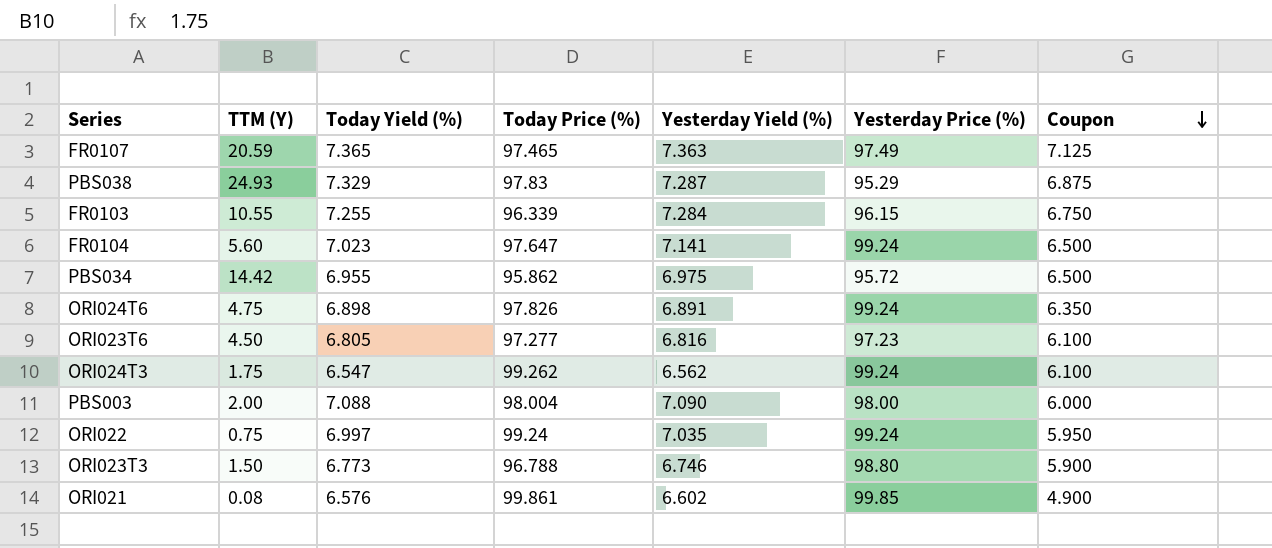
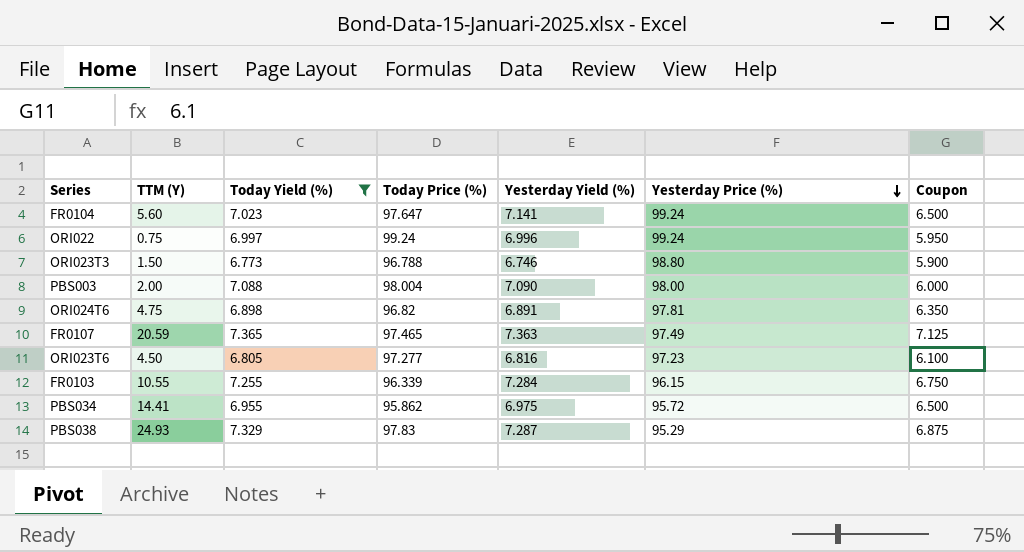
filter: none -> Today Yield (%) >= 6.773
row order: Coupon descending -> Yesterday Price (%) descending
ORI022 | Yesterday Yield (%): 7.035 -> 6.996
ORI024T6 | Today Price (%): 97.826 -> 96.82
ORI024T6 | Yesterday Price (%): 99.24 -> 97.81
PBS034 | TTM (Y): 14.42 -> 14.41

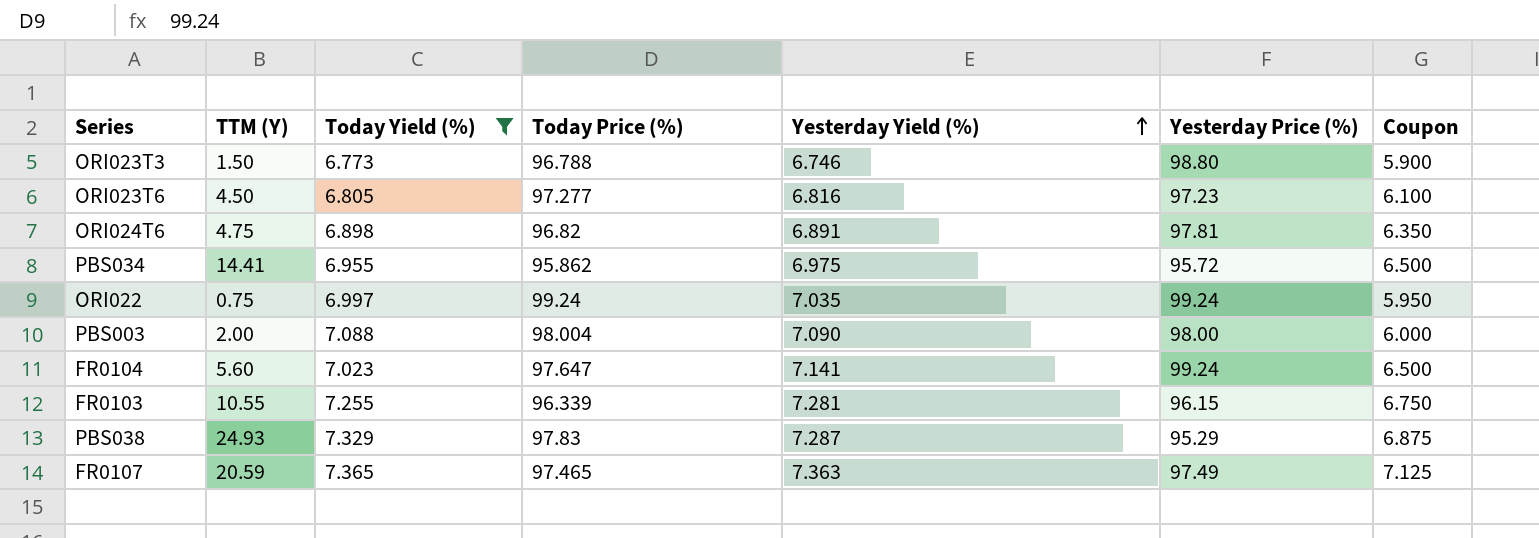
row order: Yesterday Price (%) descending -> Yesterday Yield (%) ascending
ORI022 | Yesterday Yield (%): 6.996 -> 7.035
FR0103 | Yesterday Yield (%): 7.284 -> 7.281

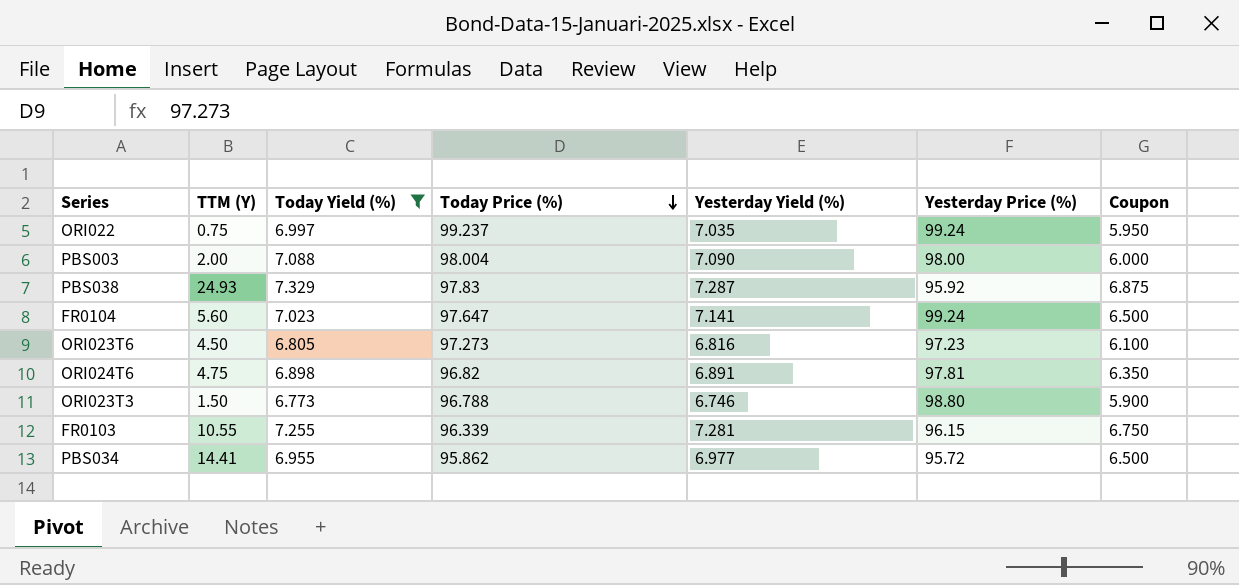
row order: Yesterday Yield (%) ascending -> Today Price (%) descending
row FR0107: 20.59 | 7.365 | 97.465 | 7.363 | 97.49 | 7.125 -> none
ORI022 | Today Price (%): 99.24 -> 99.237
PBS038 | Yesterday Price (%): 95.29 -> 95.92
ORI023T6 | Today Price (%): 97.277 -> 97.273
PBS034 | Yesterday Yield (%): 6.975 -> 6.977

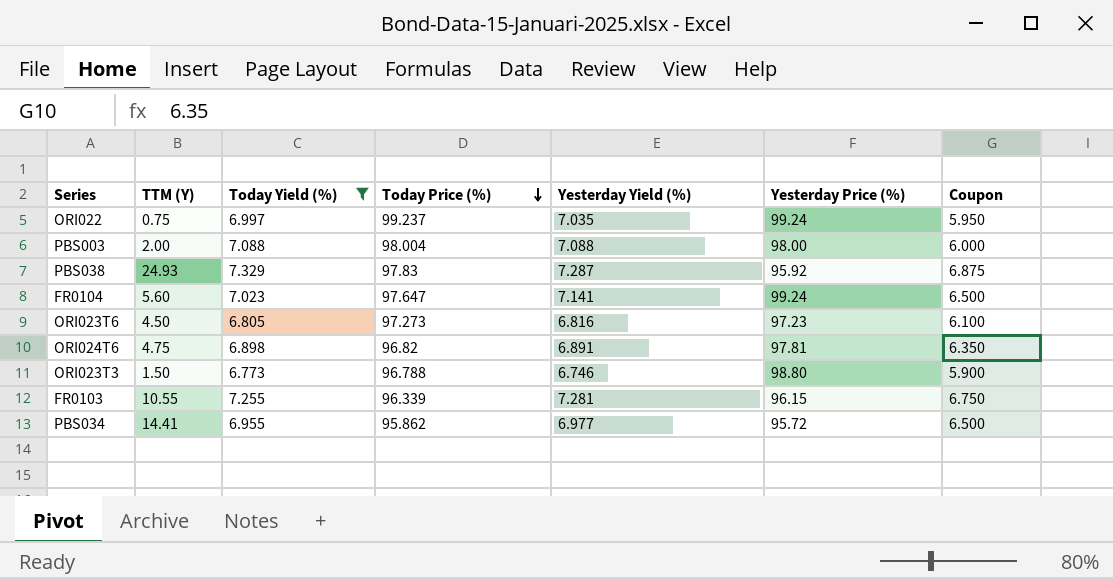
PBS003 | Yesterday Yield (%): 7.090 -> 7.088

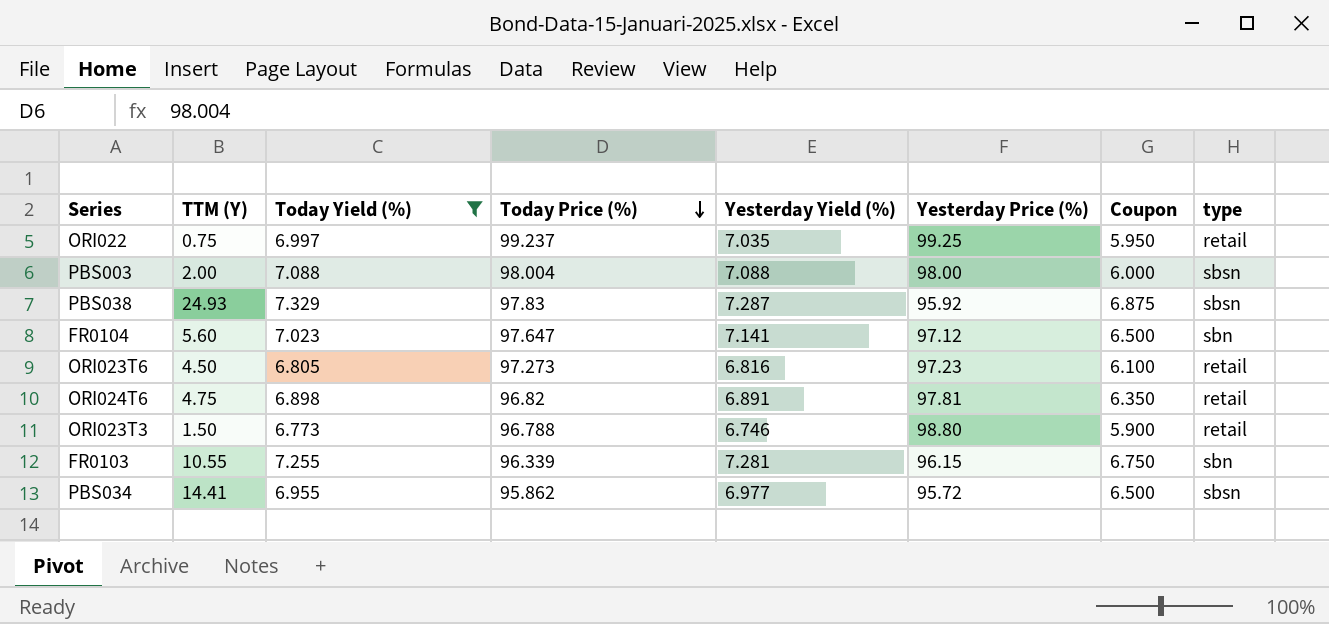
column type | position: none -> 8
ORI022 | Yesterday Price (%): 99.24 -> 99.25
FR0104 | Yesterday Price (%): 99.24 -> 97.12

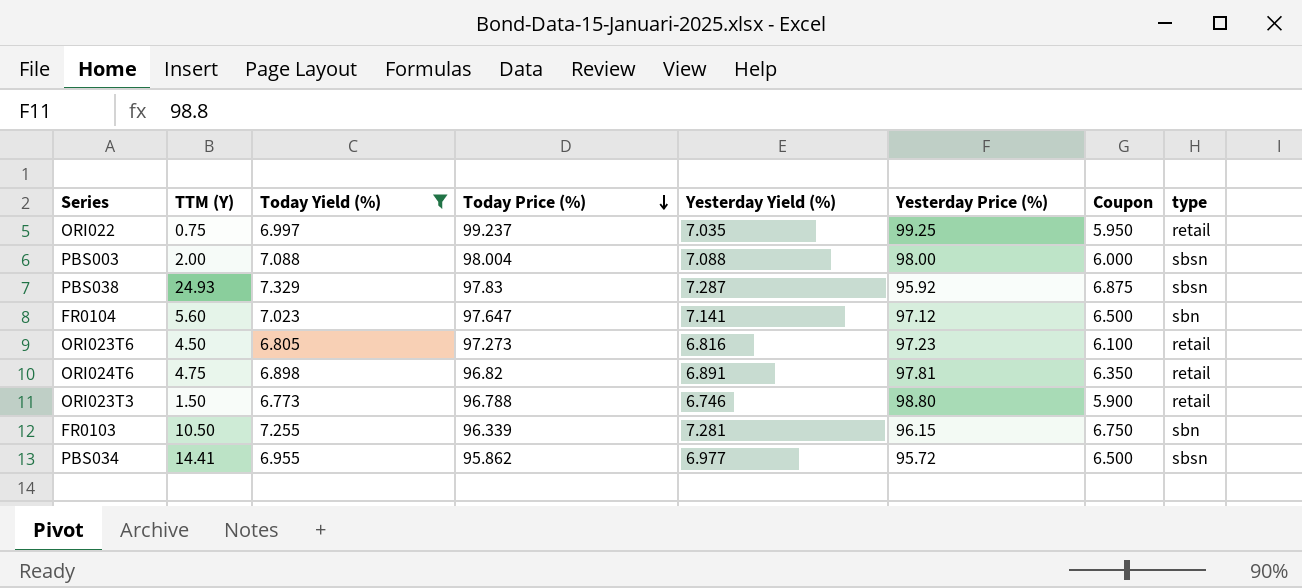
FR0103 | TTM (Y): 10.55 -> 10.50

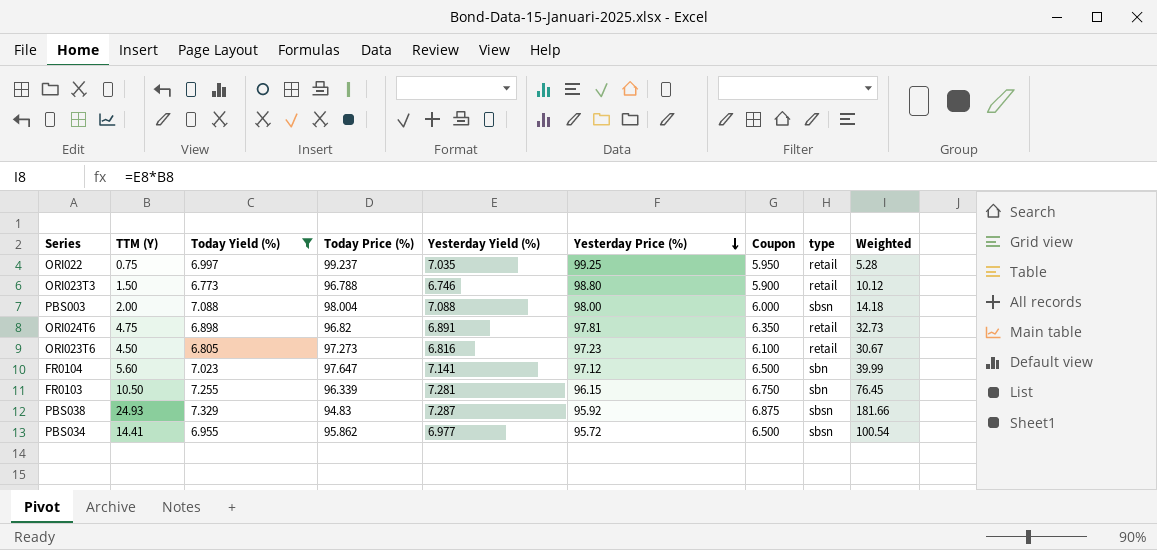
row order: Today Price (%) descending -> Yesterday Price (%) descending
column Weighted | formula: none -> [TTM (Y)] * [Yesterday Yield (%)]
PBS038 | Today Price (%): 97.83 -> 94.83

